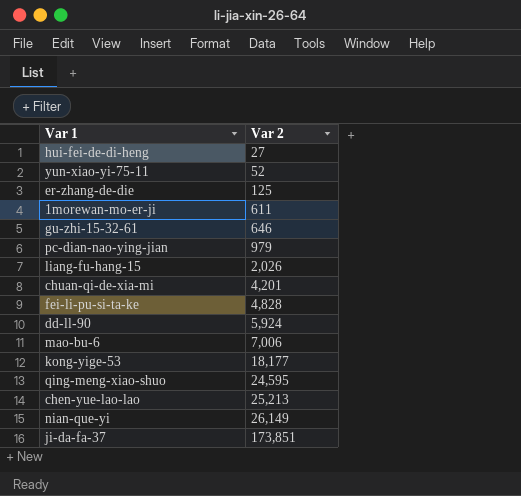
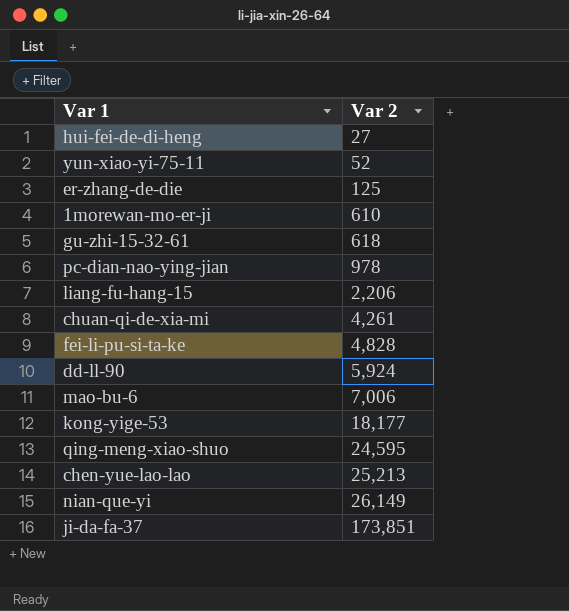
1morewan-mo-er-ji | Var 2: 611 -> 610
gu-zhi-15-32-61 | Var 2: 646 -> 618
pc-dian-nao-ying-jian | Var 2: 979 -> 978
liang-fu-hang-15 | Var 2: 2,026 -> 2,206
chuan-qi-de-xia-mi | Var 2: 4,201 -> 4,261

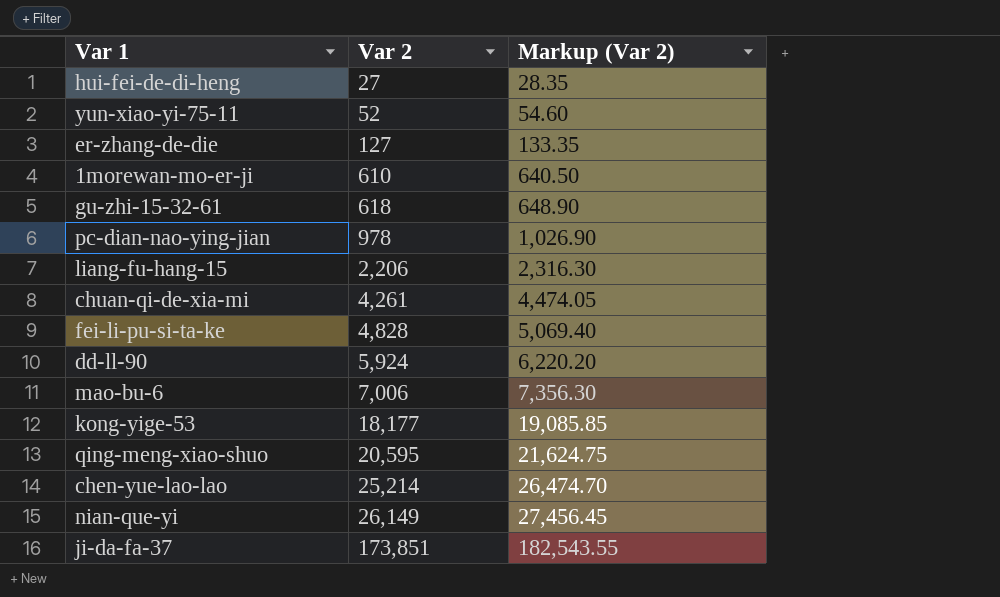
column Markup (Var 2) | formula: none -> [Var 2] * 1.05
er-zhang-de-die | Var 2: 125 -> 127
qing-meng-xiao-shuo | Var 2: 24,595 -> 20,595
chen-yue-lao-lao | Var 2: 25,213 -> 25,214

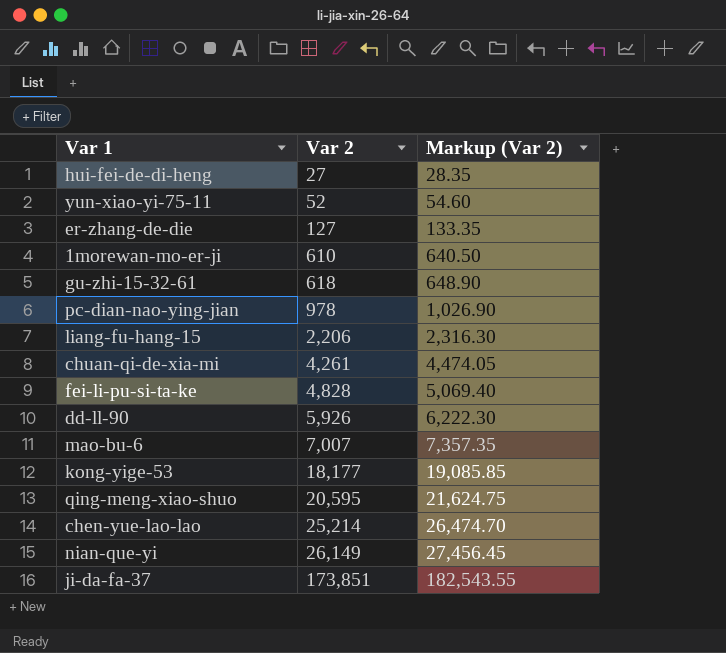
dd-ll-90 | Var 2: 5,924 -> 5,926
dd-ll-90 | Markup (Var 2): 6,220.20 -> 6,222.30
mao-bu-6 | Var 2: 7,006 -> 7,007
mao-bu-6 | Markup (Var 2): 7,356.30 -> 7,357.35

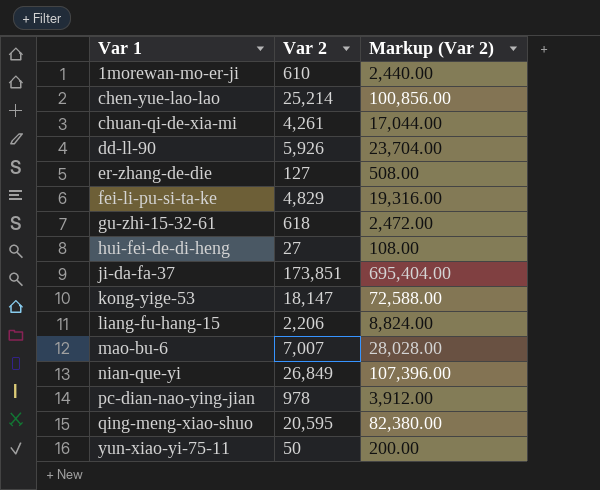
row order: Var 2 ascending -> Var 1 ascending
column Markup (Var 2) | formula: [Var 2] * 1.05 -> [Var 2] * 4
fei-li-pu-si-ta-ke | Var 2: 4,828 -> 4,829
kong-yige-53 | Var 2: 18,177 -> 18,147
nian-que-yi | Var 2: 26,149 -> 26,849
yun-xiao-yi-75-11 | Var 2: 52 -> 50

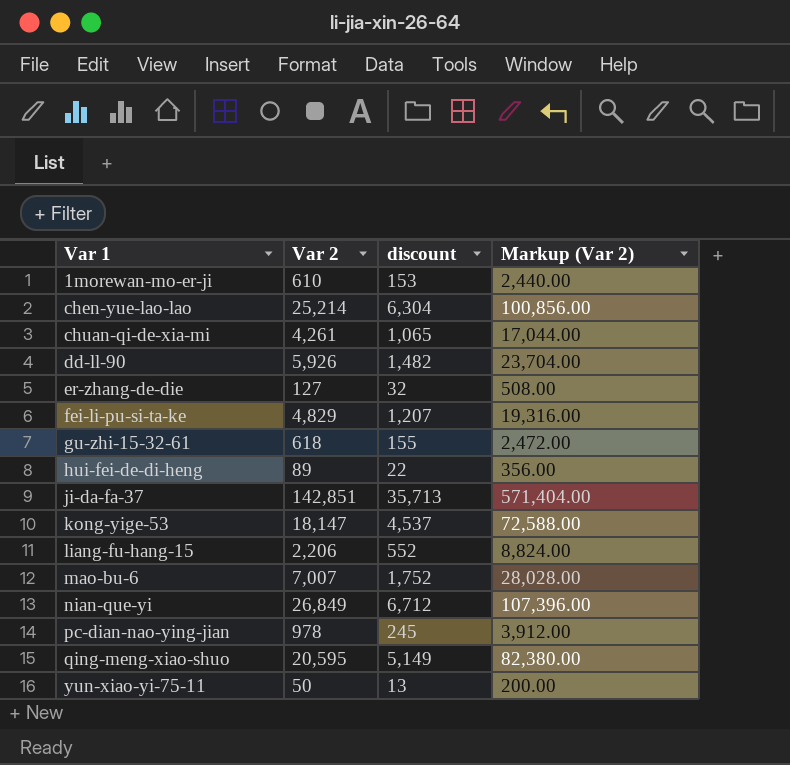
column discount | formula: none -> [Var 2] * 0.25
hui-fei-de-di-heng | Var 2: 27 -> 89
hui-fei-de-di-heng | Markup (Var 2): 108.00 -> 356.00
ji-da-fa-37 | Var 2: 173,851 -> 142,851
ji-da-fa-37 | Markup (Var 2): 695,404.00 -> 571,404.00

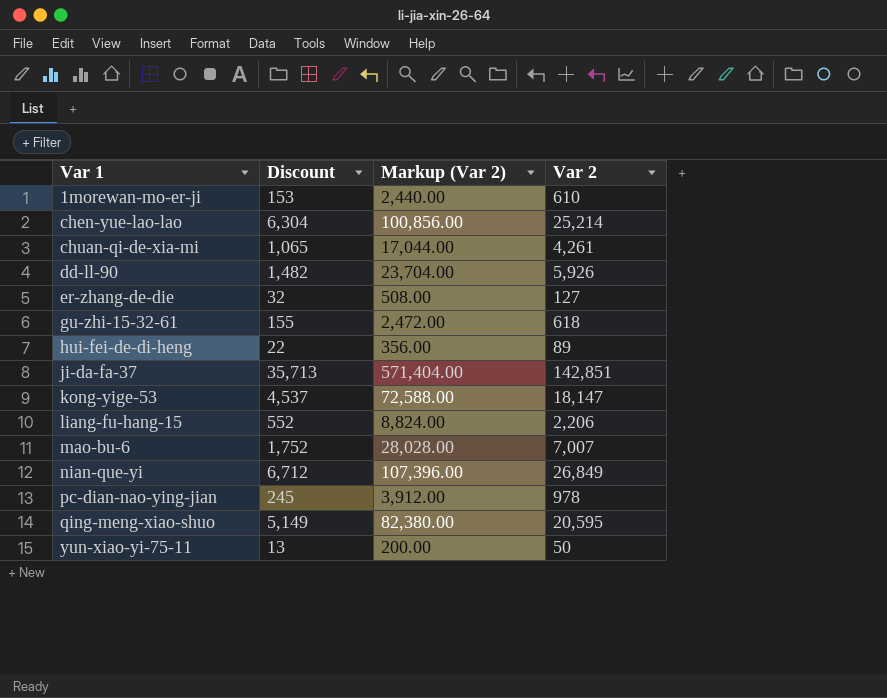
column name: discount -> Discount
column Var 2 | position: 2 -> 4
row fei-li-pu-si-ta-ke: 4,829 | 1,207 | 19,316.00 -> none

